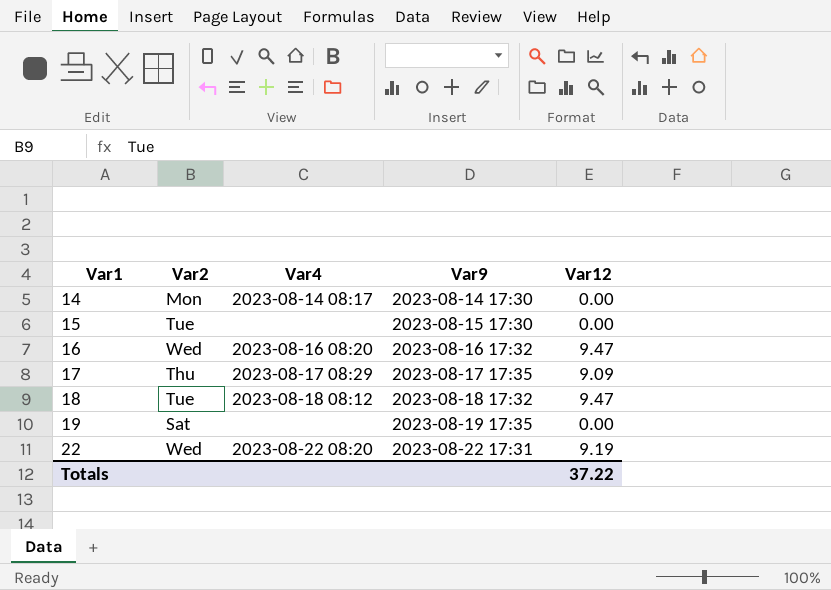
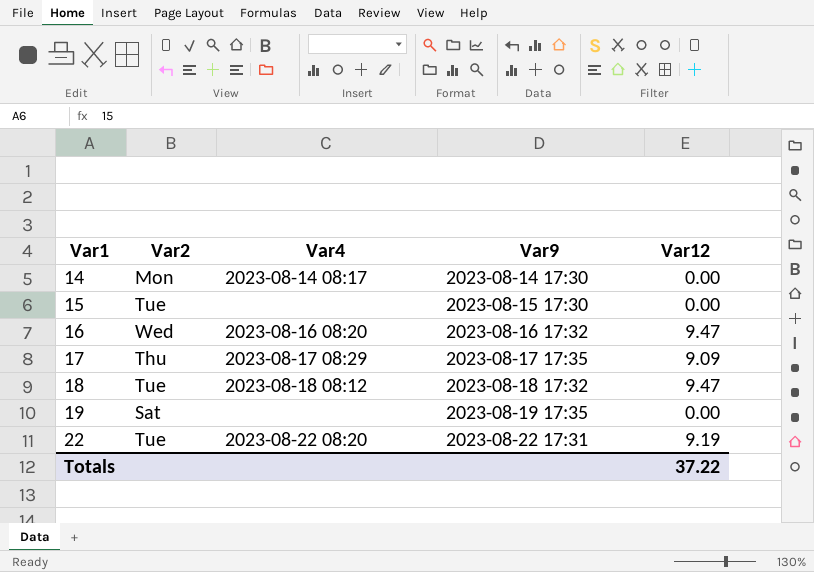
22 | Var2: Wed -> Tue

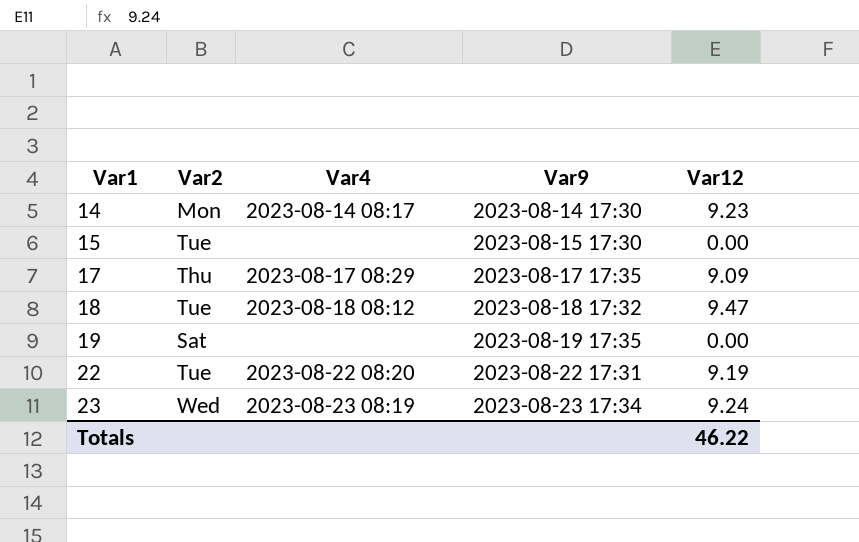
row 16: Wed | 2023-08-16 08:20 | 2023-08-16 17:32 | 9.47 -> none
14 | Var12: 0.00 -> 9.23
row 23: none -> Wed | 2023-08-23 08:19 | 2023-08-23 17:34 | 9.24
Totals | Var12: 37.22 -> 46.22

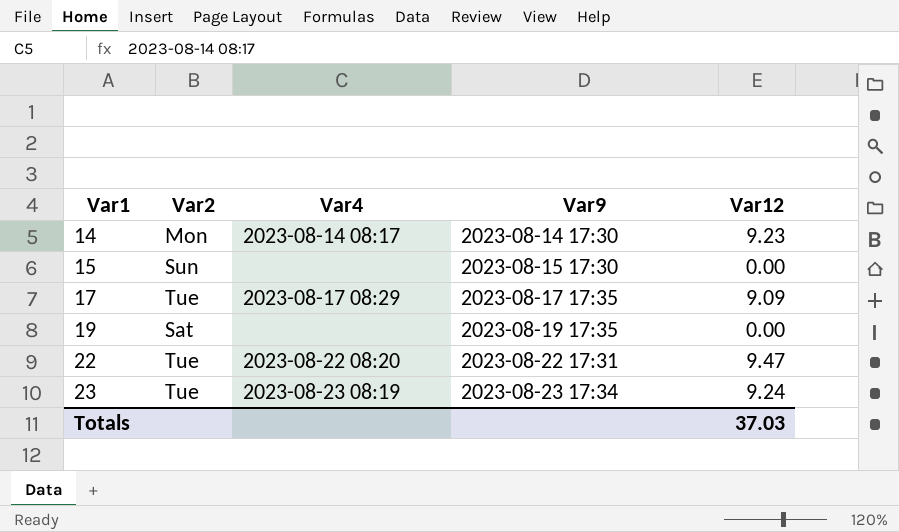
row 18: Tue | 2023-08-18 08:12 | 2023-08-18 17:32 | 9.47 -> none
15 | Var2: Tue -> Sun
17 | Var2: Thu -> Tue
22 | Var12: 9.19 -> 9.47
23 | Var2: Wed -> Tue
Totals | Var12: 46.22 -> 37.03

